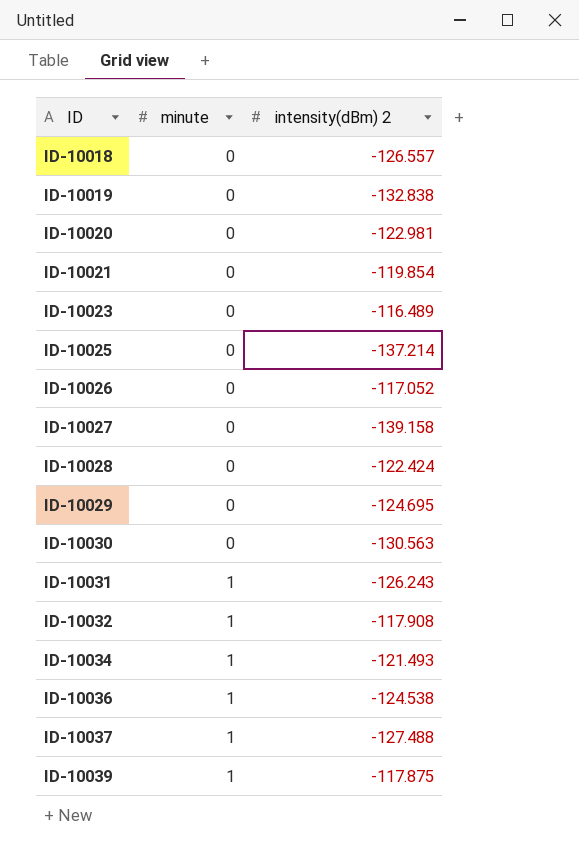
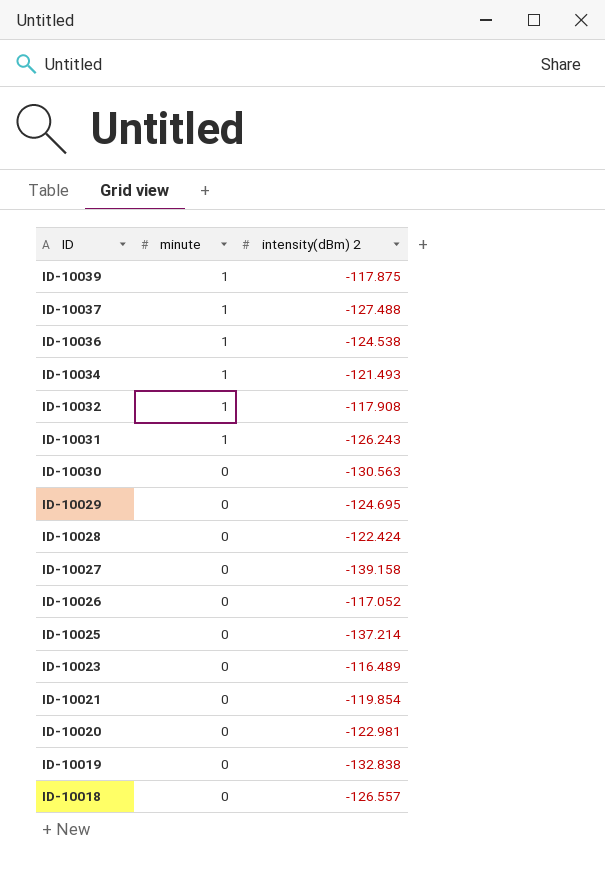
row order: ID ascending -> ID descending

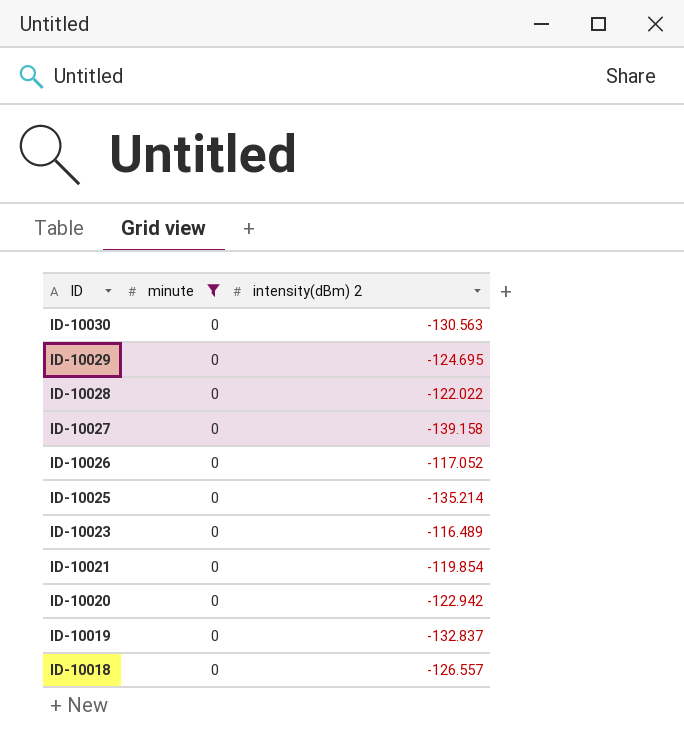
filter: none -> minute = 0
ID-10028 | intensity(dBm) 2: -122.424 -> -122.022
ID-10025 | intensity(dBm) 2: -137.214 -> -135.214
ID-10020 | intensity(dBm) 2: -122.981 -> -122.942
ID-10019 | intensity(dBm) 2: -132.838 -> -132.837

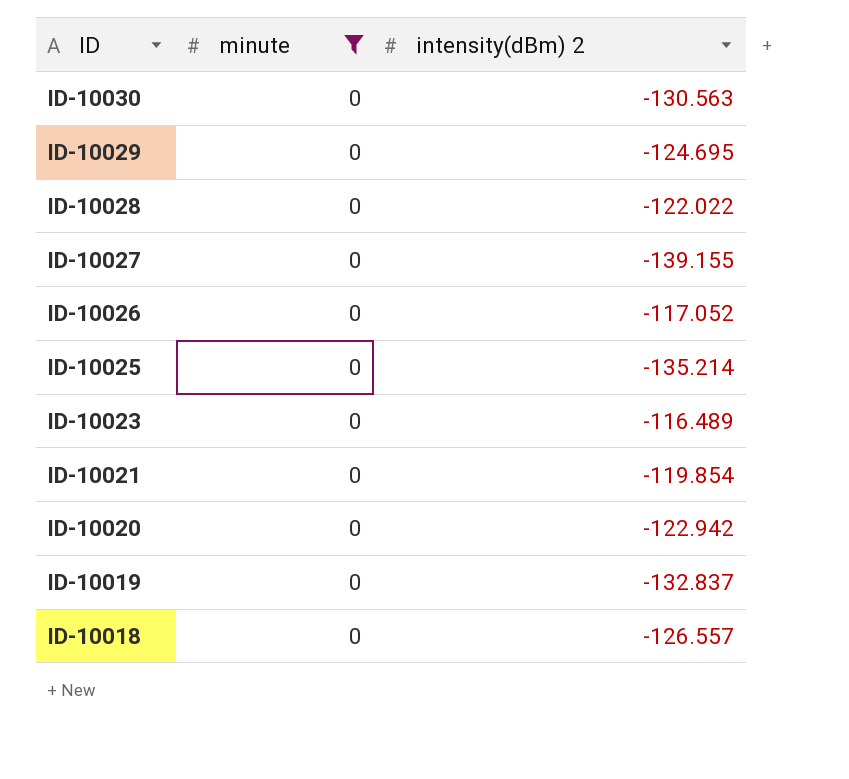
ID-10027 | intensity(dBm) 2: -139.158 -> -139.155

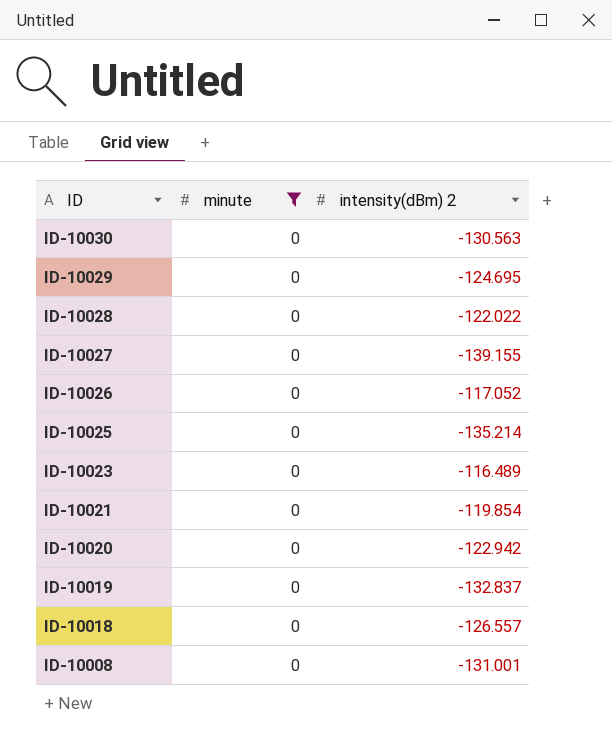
row ID-10008: none -> 0 | -131.001

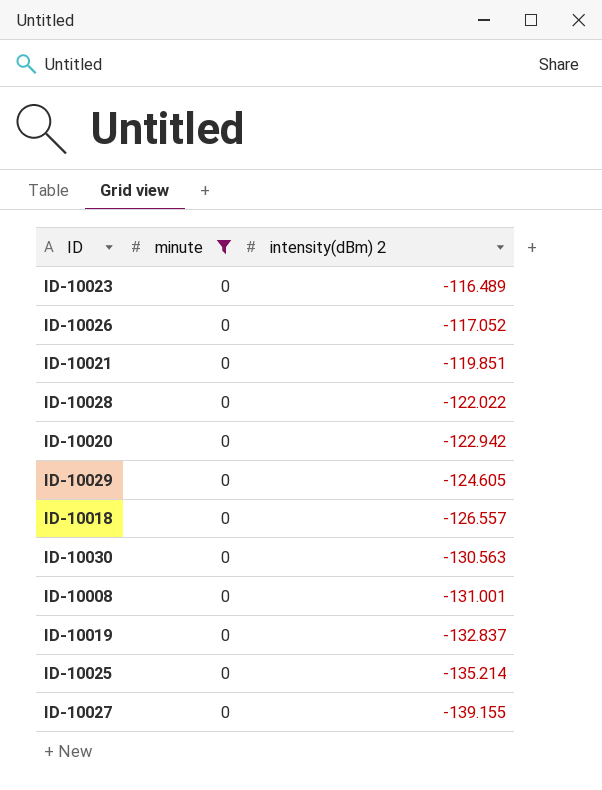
row order: ID descending -> intensity(dBm) 2 descending
ID-10021 | intensity(dBm) 2: -119.854 -> -119.851
ID-10029 | intensity(dBm) 2: -124.695 -> -124.605

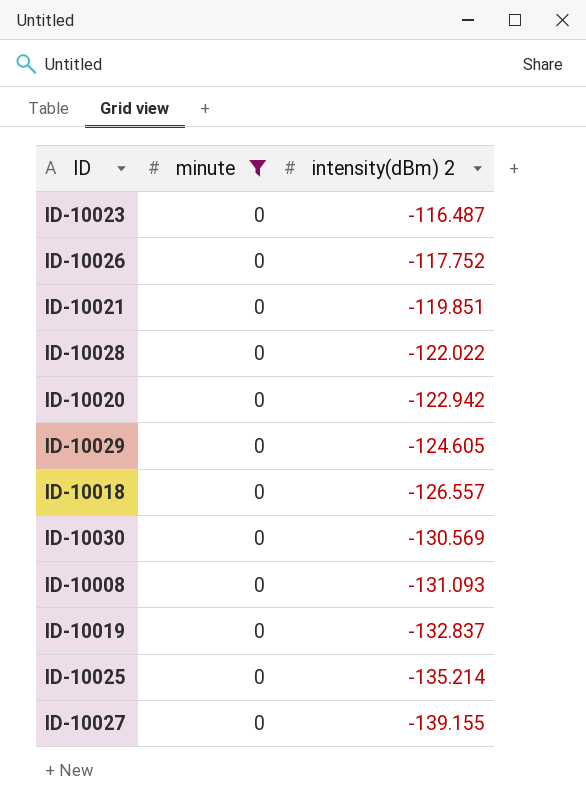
ID-10023 | intensity(dBm) 2: -116.489 -> -116.487
ID-10026 | intensity(dBm) 2: -117.052 -> -117.752
ID-10030 | intensity(dBm) 2: -130.563 -> -130.569
ID-10008 | intensity(dBm) 2: -131.001 -> -131.093

